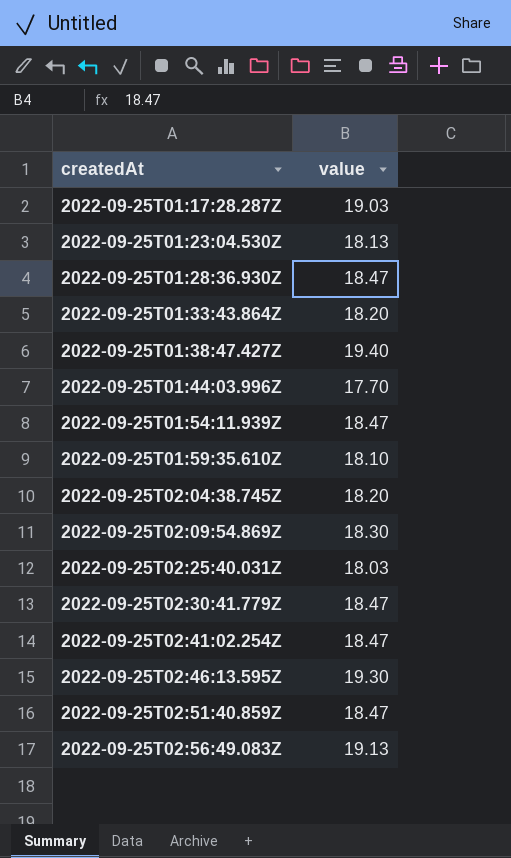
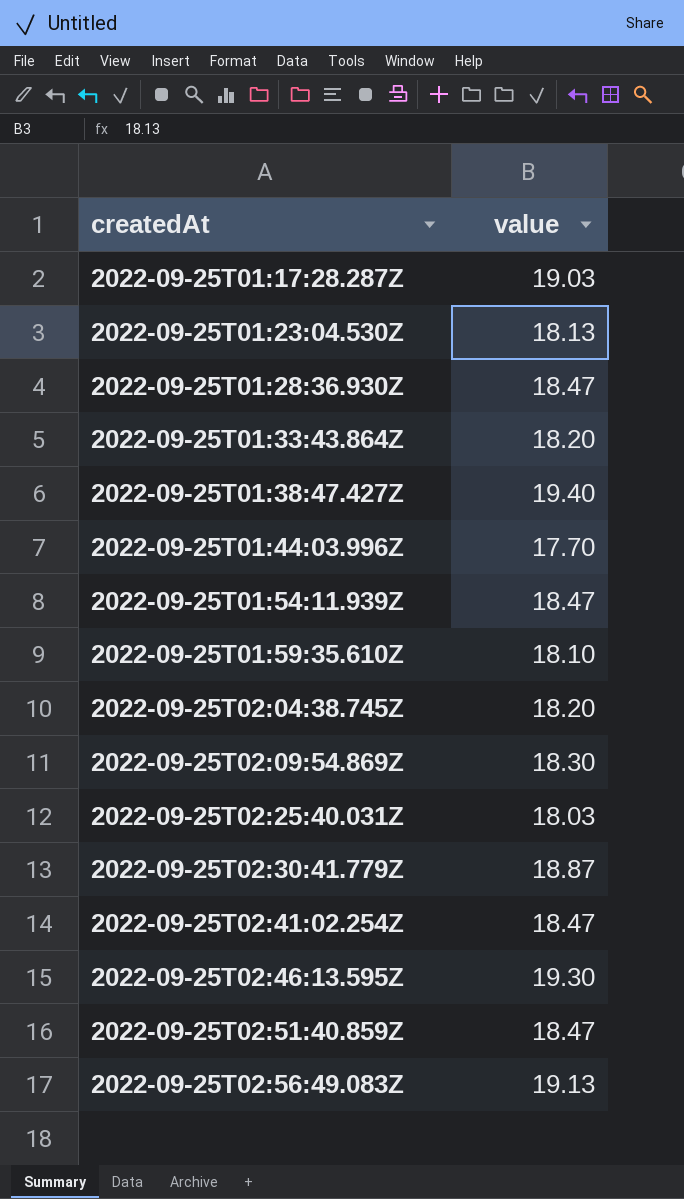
2022-09-25T02:30:41.779Z | value: 18.47 -> 18.87

